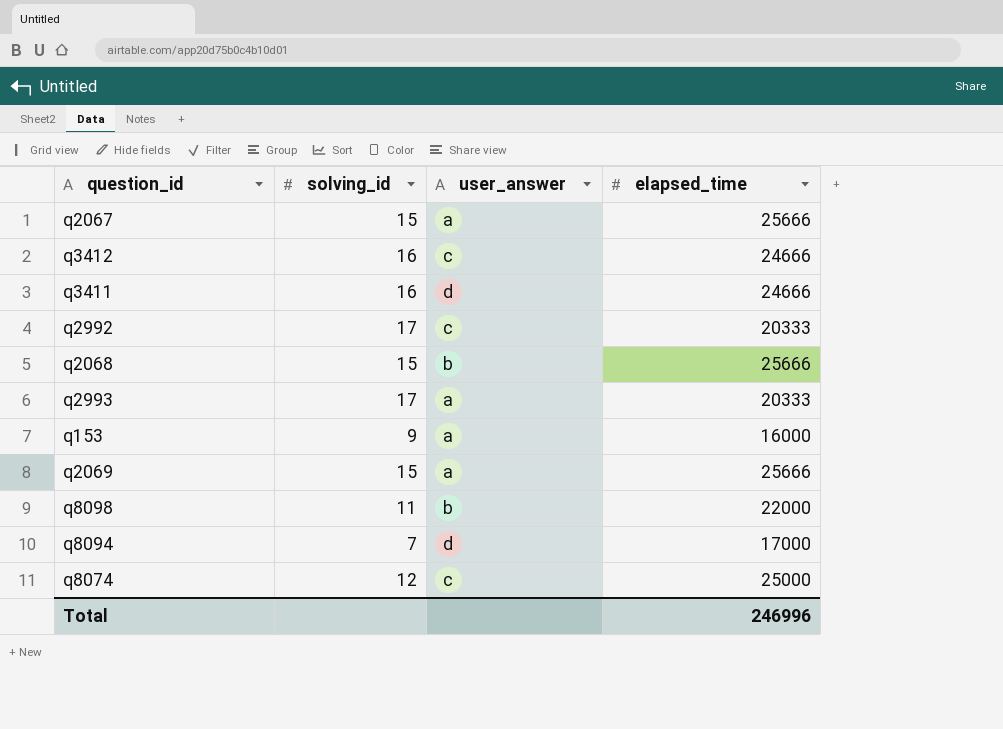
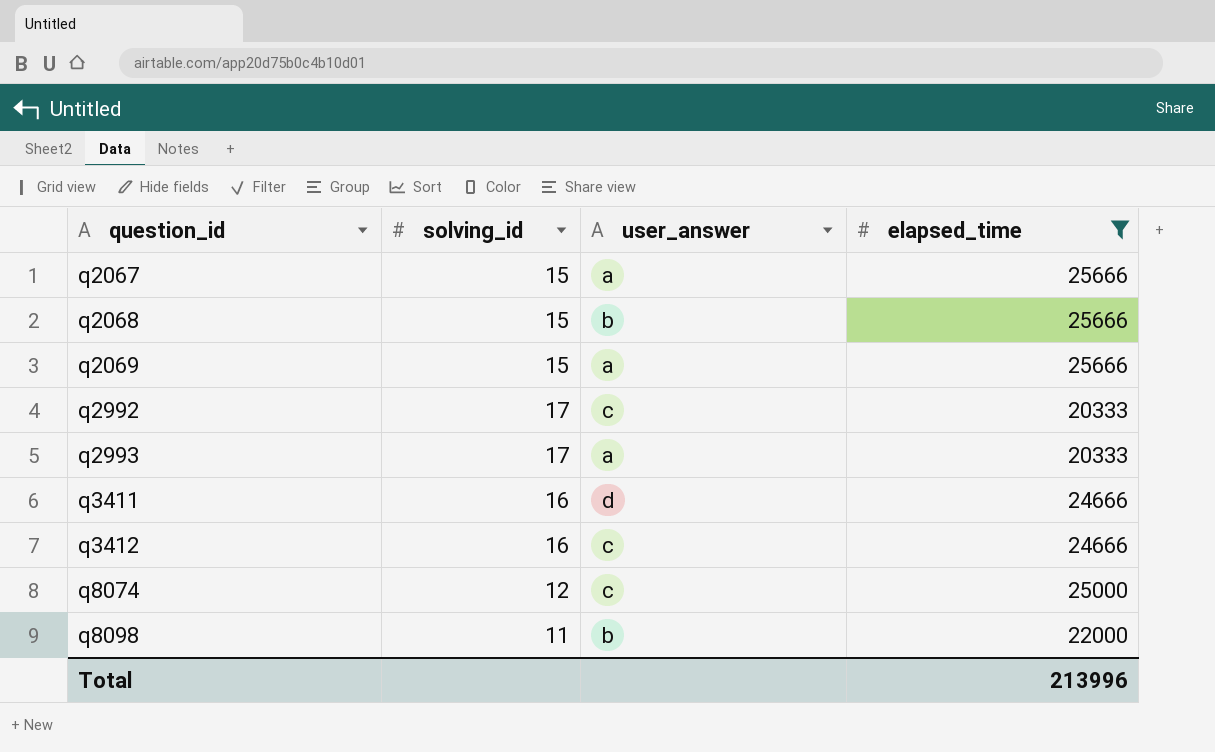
filter: none -> elapsed_time >= 20333
row order: none -> question_id ascending
Total | elapsed_time: 246996 -> 213996

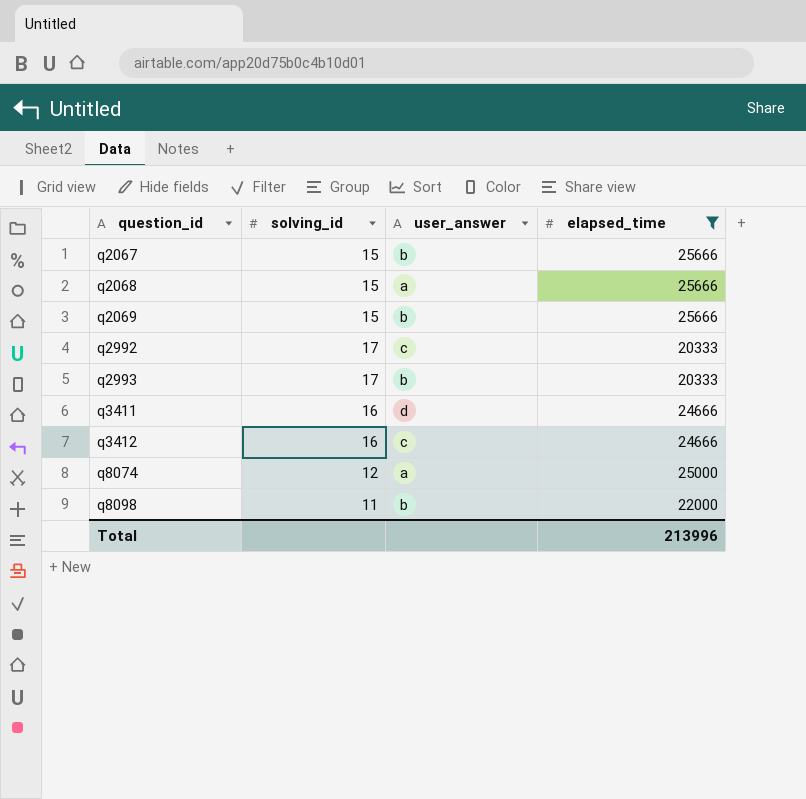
q2067 | user_answer: a -> b
q2068 | user_answer: b -> a
q2069 | user_answer: a -> b
q2993 | user_answer: a -> b
q8074 | user_answer: c -> a

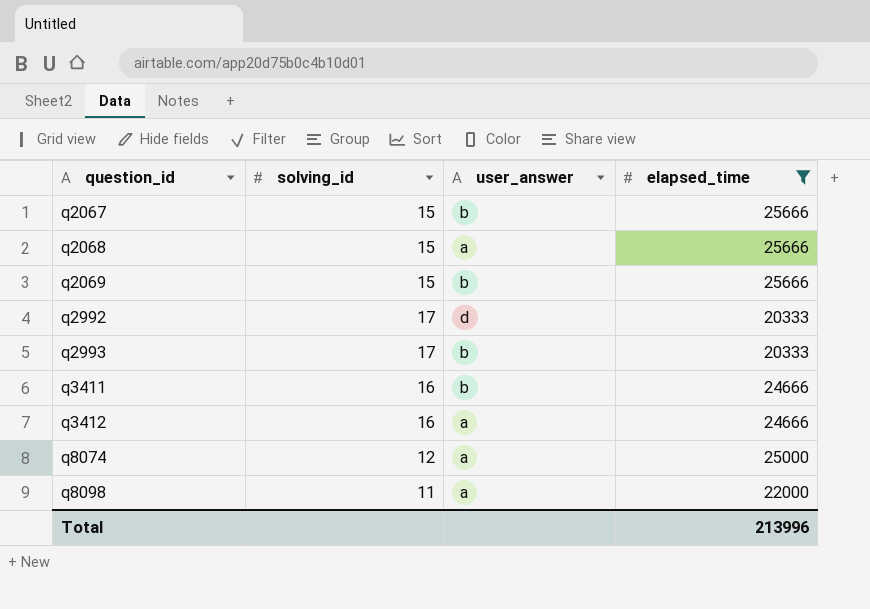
q2992 | user_answer: c -> d
q3411 | user_answer: d -> b
q3412 | user_answer: c -> a
q8098 | user_answer: b -> a

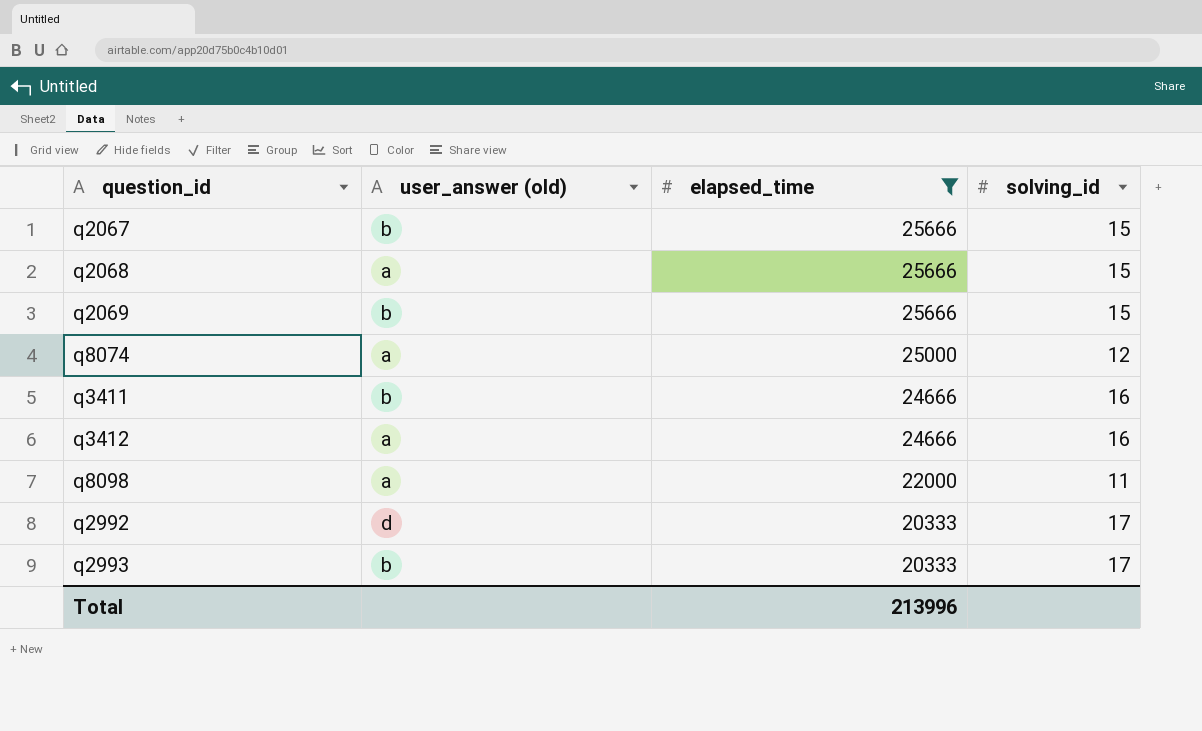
row order: question_id ascending -> elapsed_time descending
column name: user_answer -> user_answer (old)
column solving_id | position: 2 -> 4

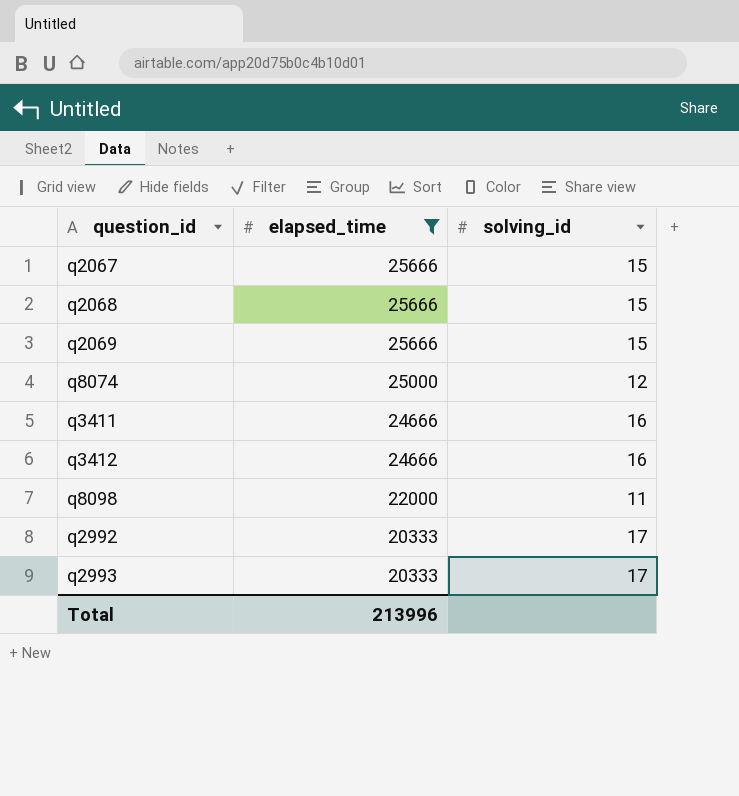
column user_answer (old) | position: 2 -> none

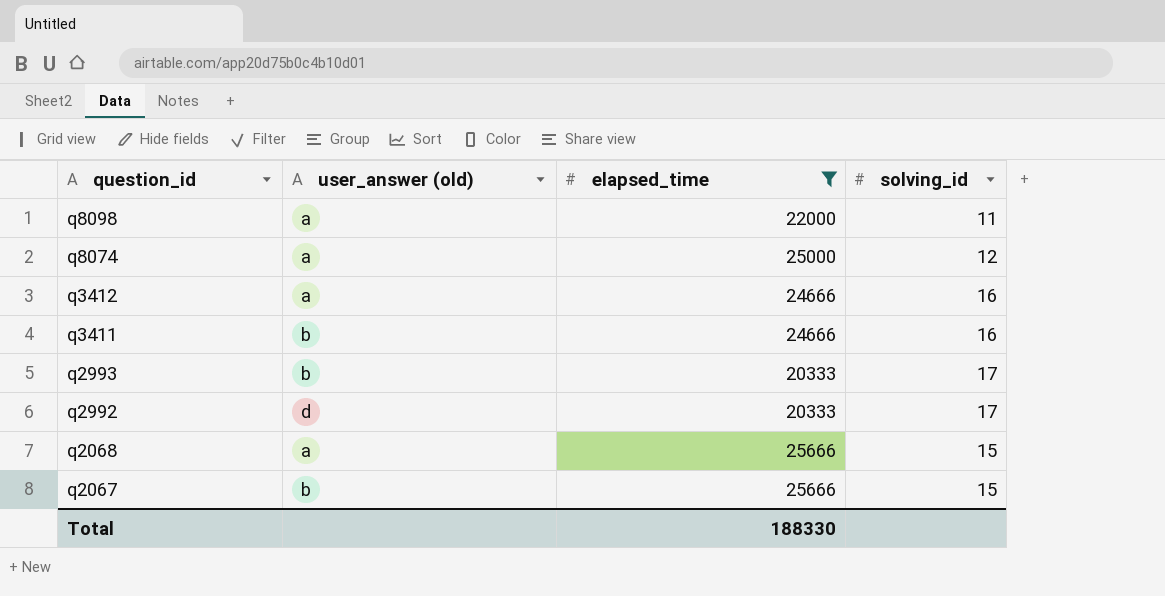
row order: elapsed_time descending -> question_id descending
column user_answer (old) | position: none -> 2
row q2069: 25666 | 15 -> none
Total | elapsed_time: 213996 -> 188330

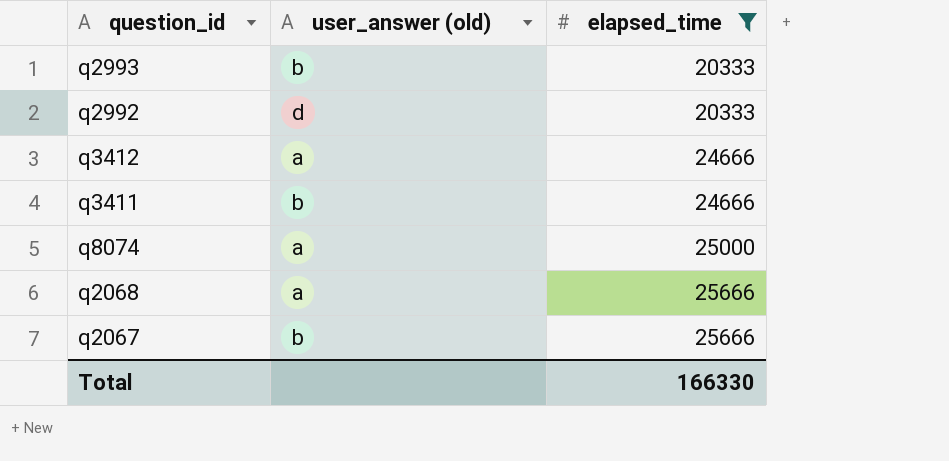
row order: question_id descending -> elapsed_time ascending
column solving_id | position: 4 -> none
row q8098: a | 22000 | 11 -> none
Total | elapsed_time: 188330 -> 166330

